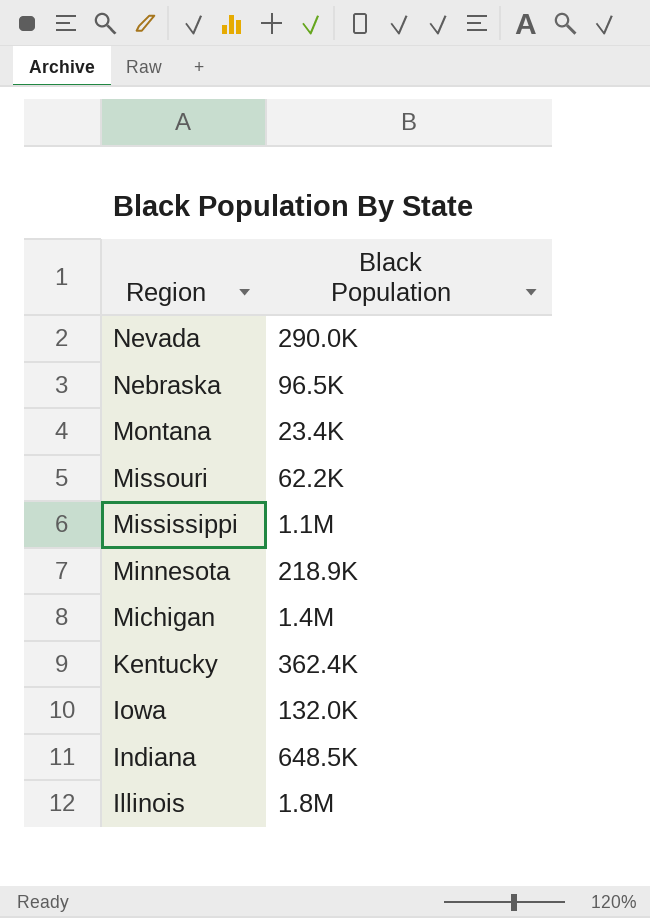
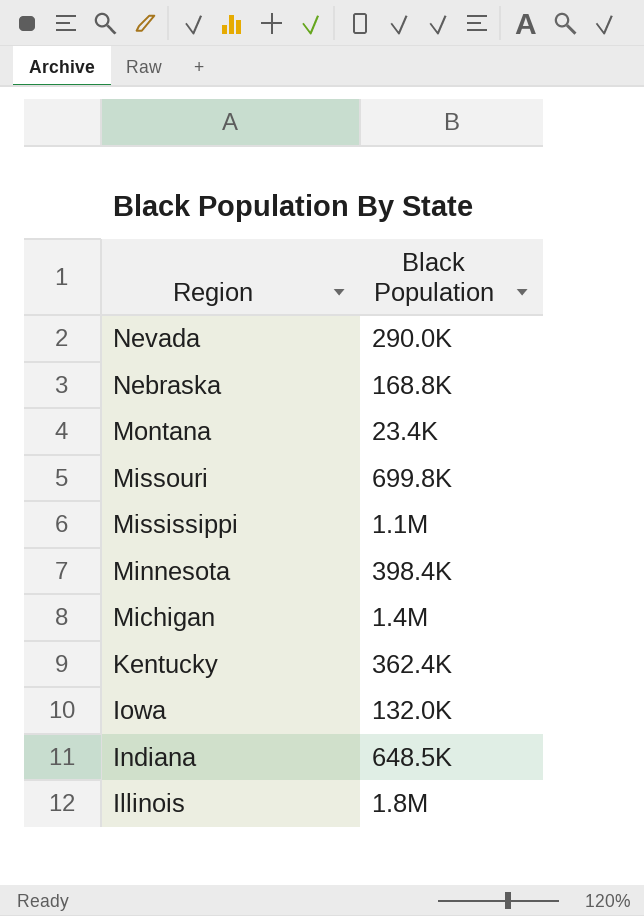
Nebraska | Black Population: 96.5K -> 168.8K
Missouri | Black Population: 62.2K -> 699.8K
Minnesota | Black Population: 218.9K -> 398.4K

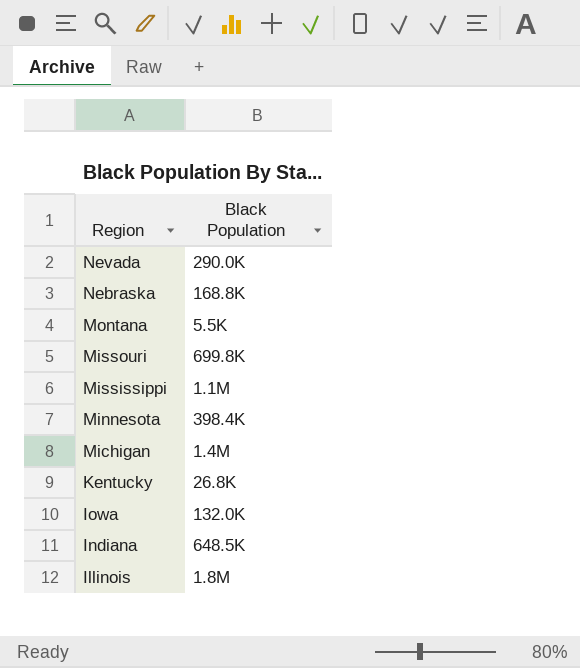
Montana | Black Population: 23.4K -> 5.5K
Kentucky | Black Population: 362.4K -> 26.8K

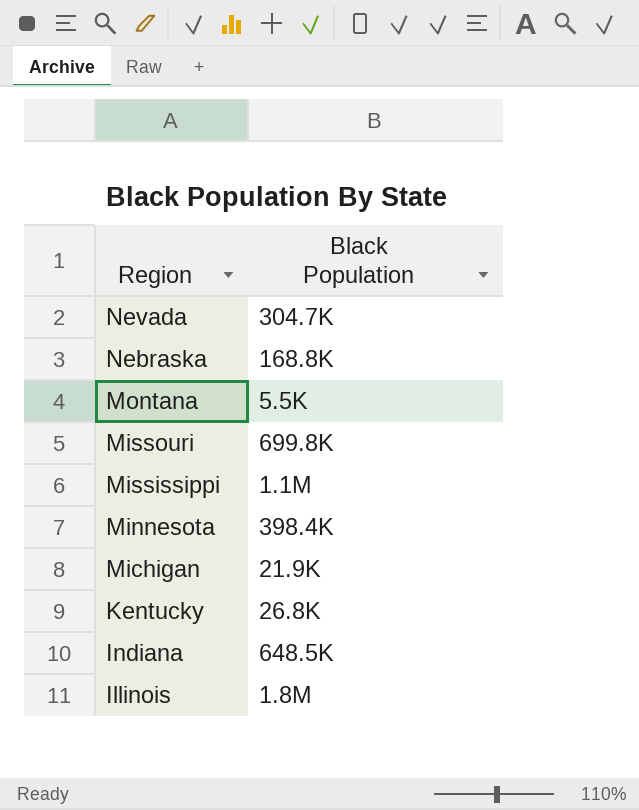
row Iowa: 132.0K -> none
Nevada | Black Population: 290.0K -> 304.7K
Michigan | Black Population: 1.4M -> 21.9K

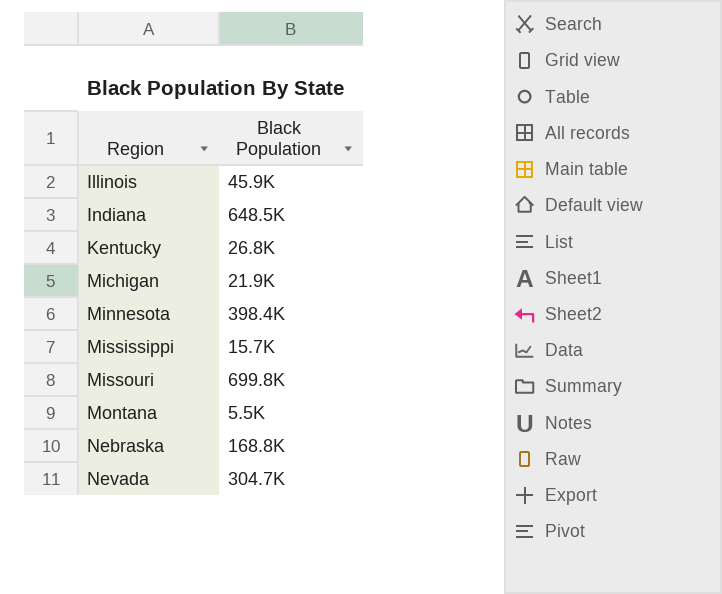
row order: Region descending -> Region ascending
Illinois | Black Population: 1.8M -> 45.9K
Mississippi | Black Population: 1.1M -> 15.7K

